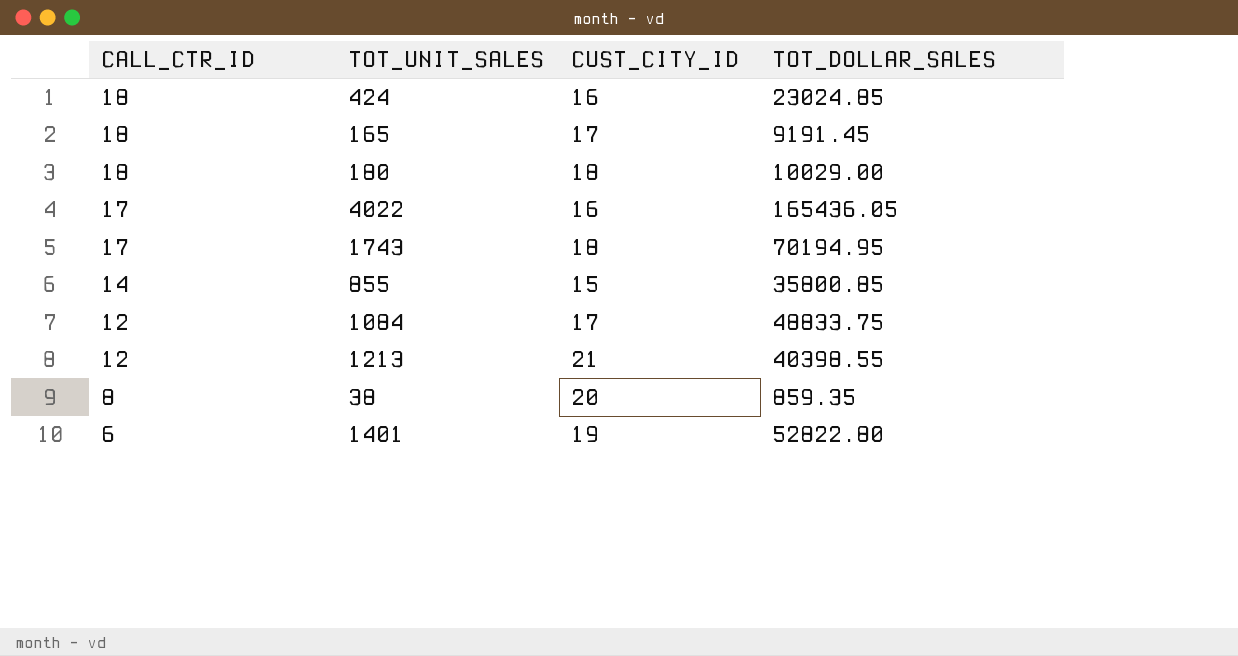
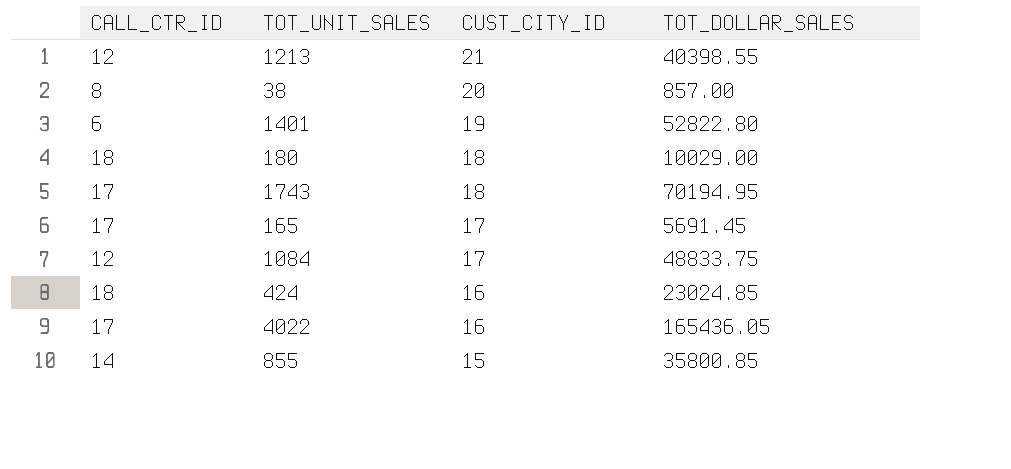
row order: CALL_CTR_ID descending -> CUST_CITY_ID descending
38 | TOT_DOLLAR_SALES: 859.35 -> 857.00
165 | CALL_CTR_ID: 18 -> 17
165 | TOT_DOLLAR_SALES: 9191.45 -> 5691.45

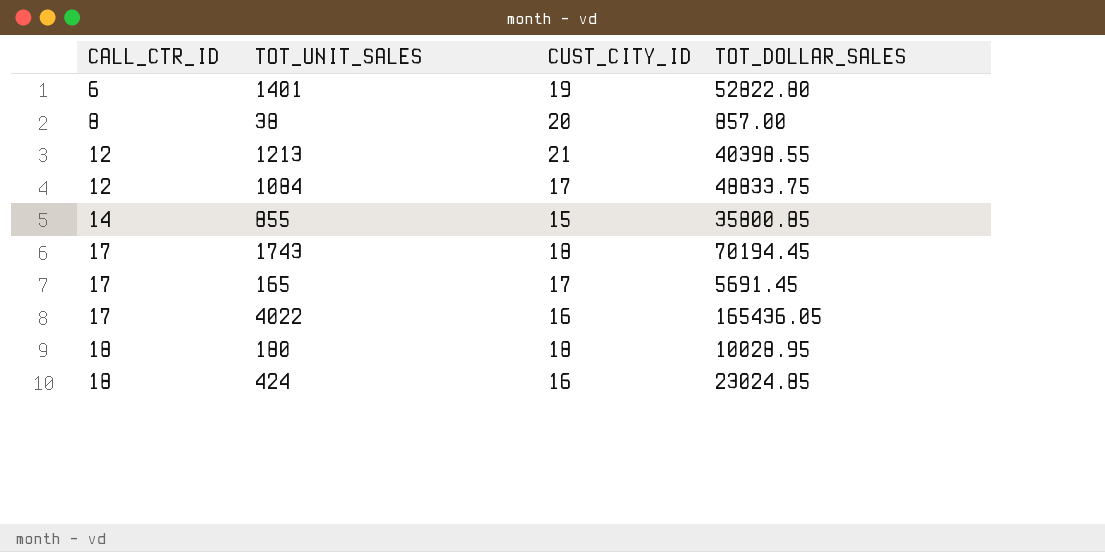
row order: CUST_CITY_ID descending -> CALL_CTR_ID ascending
1743 | TOT_DOLLAR_SALES: 70194.95 -> 70194.45
180 | TOT_DOLLAR_SALES: 10029.00 -> 10028.95

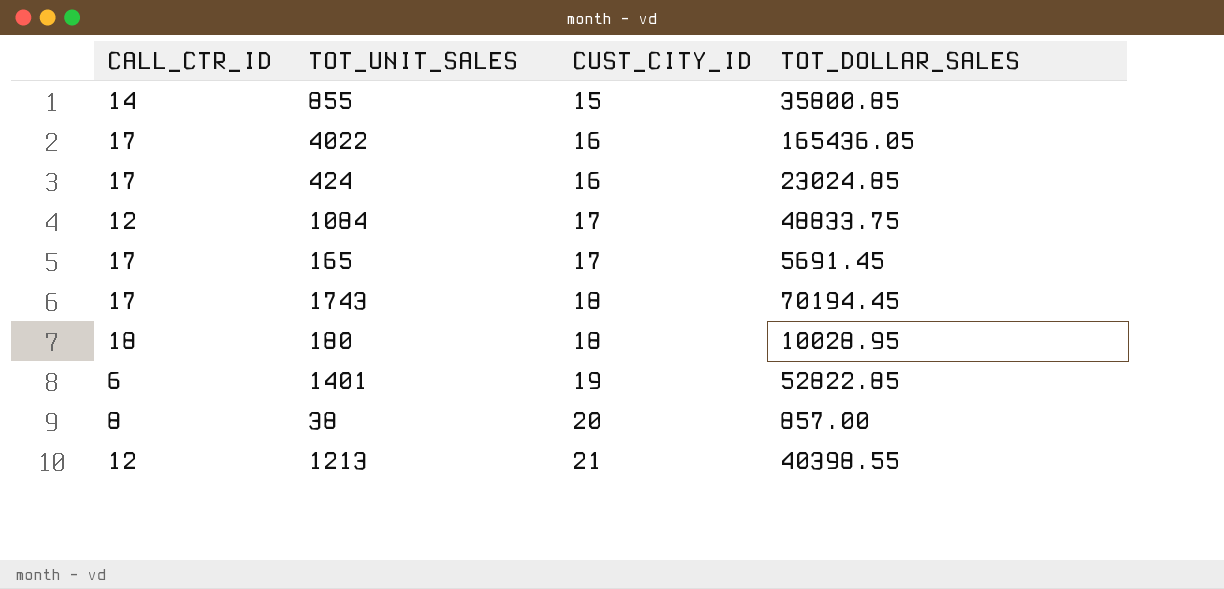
row order: CALL_CTR_ID ascending -> CUST_CITY_ID ascending
424 | CALL_CTR_ID: 18 -> 17
1401 | TOT_DOLLAR_SALES: 52822.80 -> 52822.85

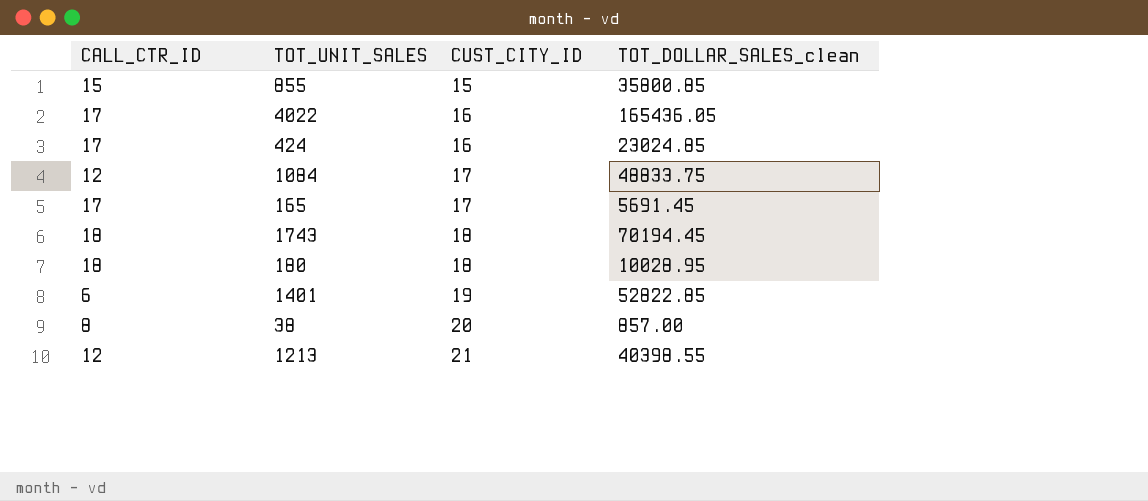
column name: TOT_DOLLAR_SALES -> TOT_DOLLAR_SALES_clean
855 | CALL_CTR_ID: 14 -> 15
1743 | CALL_CTR_ID: 17 -> 18

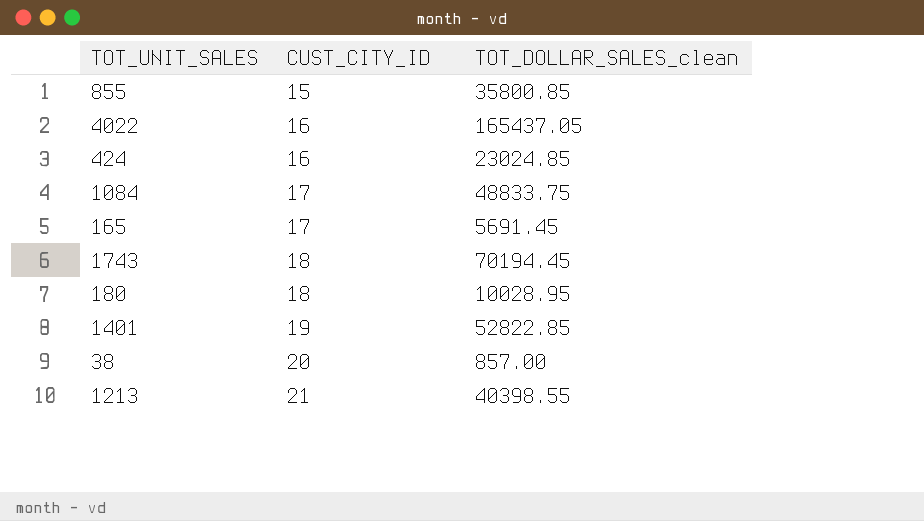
column CALL_CTR_ID | position: 1 -> none
4022 | TOT_DOLLAR_SALES_clean: 165436.05 -> 165437.05

